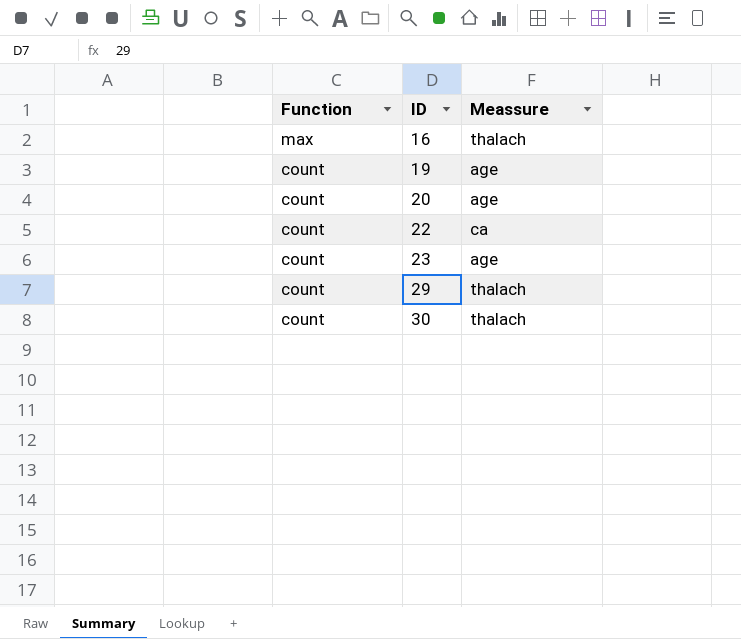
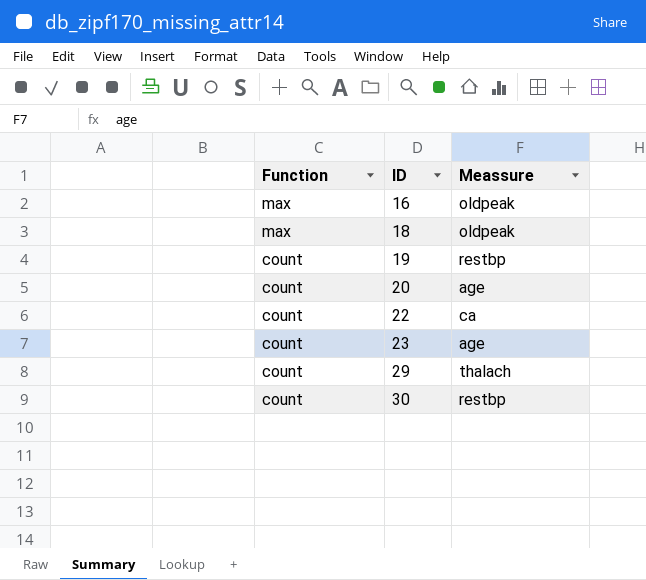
16 | Meassure: thalach -> oldpeak
row 18: none -> max | oldpeak
19 | Meassure: age -> restbp
30 | Meassure: thalach -> restbp

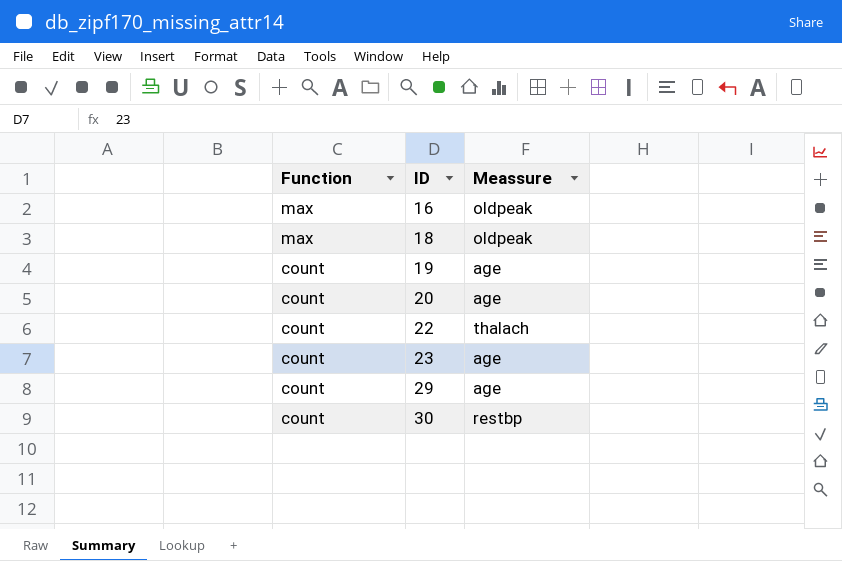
19 | Meassure: restbp -> age
22 | Meassure: ca -> thalach
29 | Meassure: thalach -> age

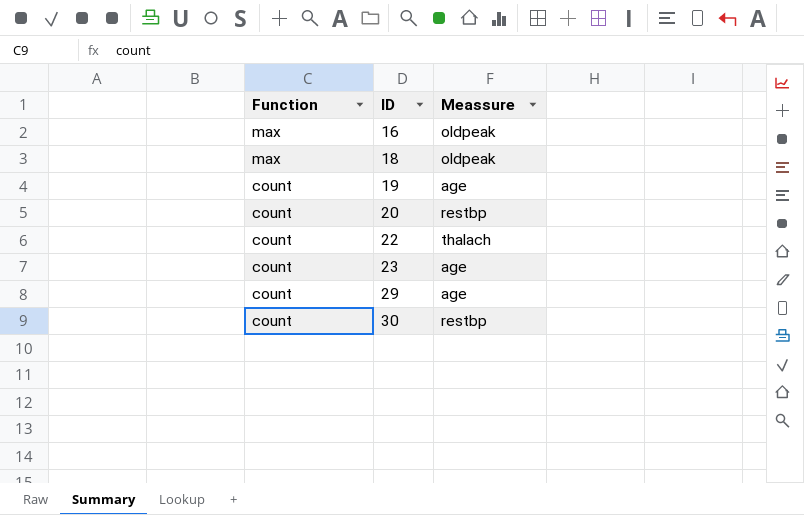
20 | Meassure: age -> restbp

